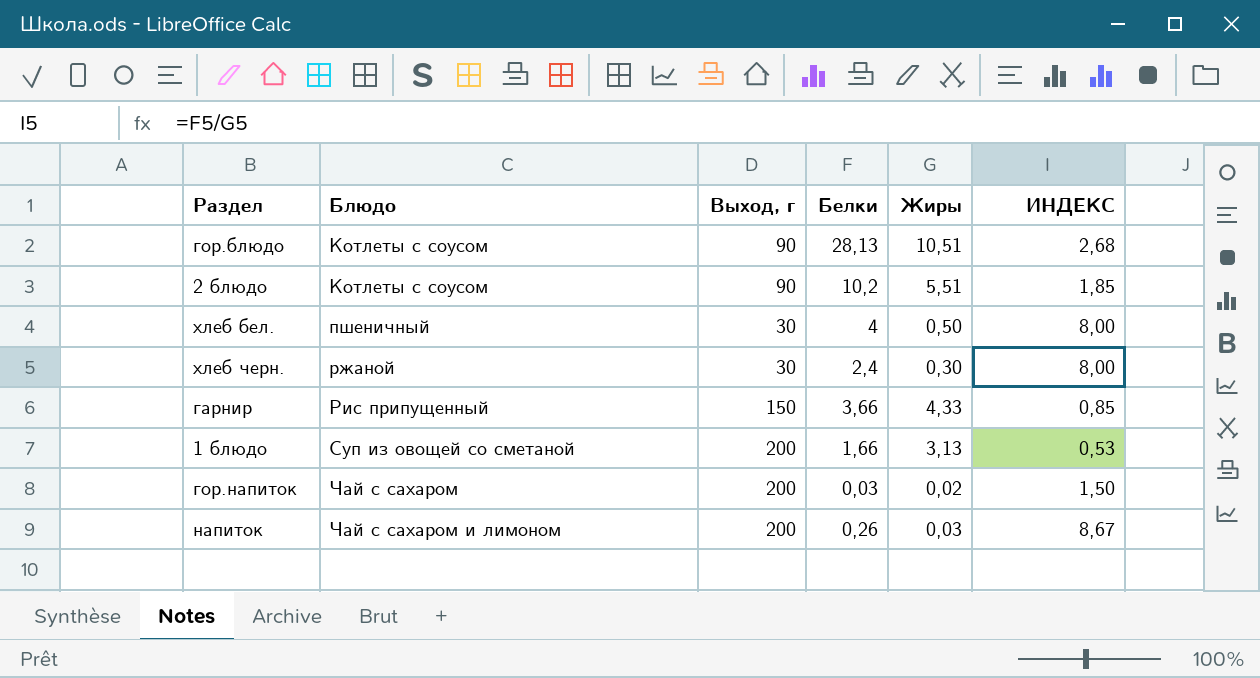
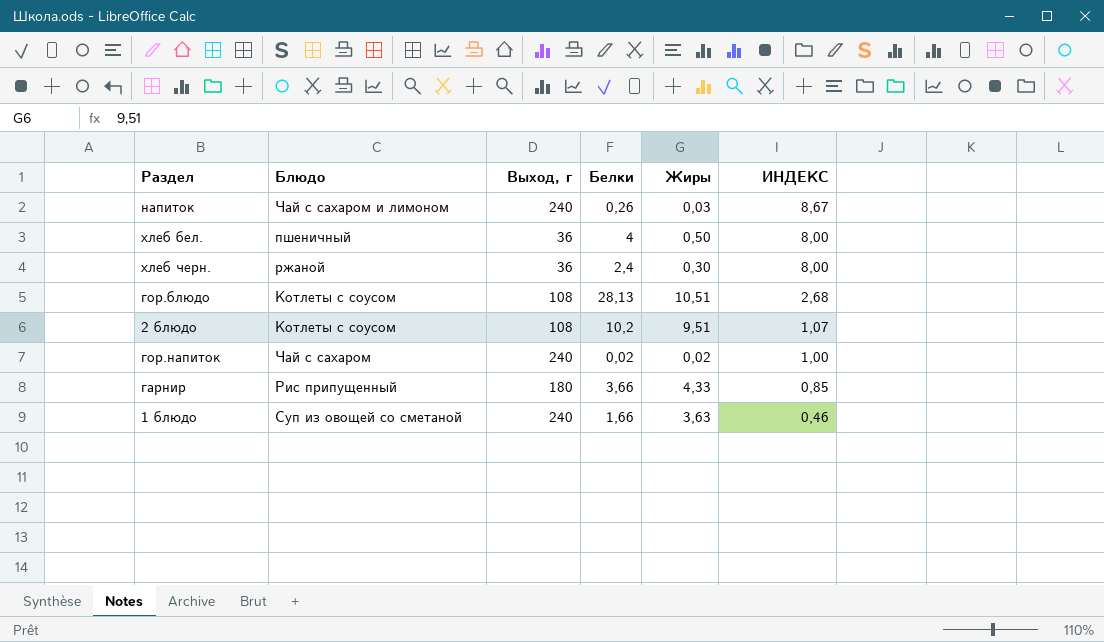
row order: Блюдо ascending -> ИНДЕКС descending
напиток | Выход, г: 200 -> 240
хлеб бел. | Выход, г: 30 -> 36
хлеб черн. | Выход, г: 30 -> 36
гор.блюдо | Выход, г: 90 -> 108
2 блюдо | Выход, г: 90 -> 108
2 блюдо | Жиры: 5,51 -> 9,51
2 блюдо | ИНДЕКС: 1,85 -> 1,07
гор.напиток | Выход, г: 200 -> 240
гор.напиток | Белки: 0,03 -> 0,02
гор.напиток | ИНДЕКС: 1,50 -> 1,00
гарнир | Выход, г: 150 -> 180
1 блюдо | Выход, г: 200 -> 240
1 блюдо | Жиры: 3,13 -> 3,63
1 блюдо | ИНДЕКС: 0,53 -> 0,46

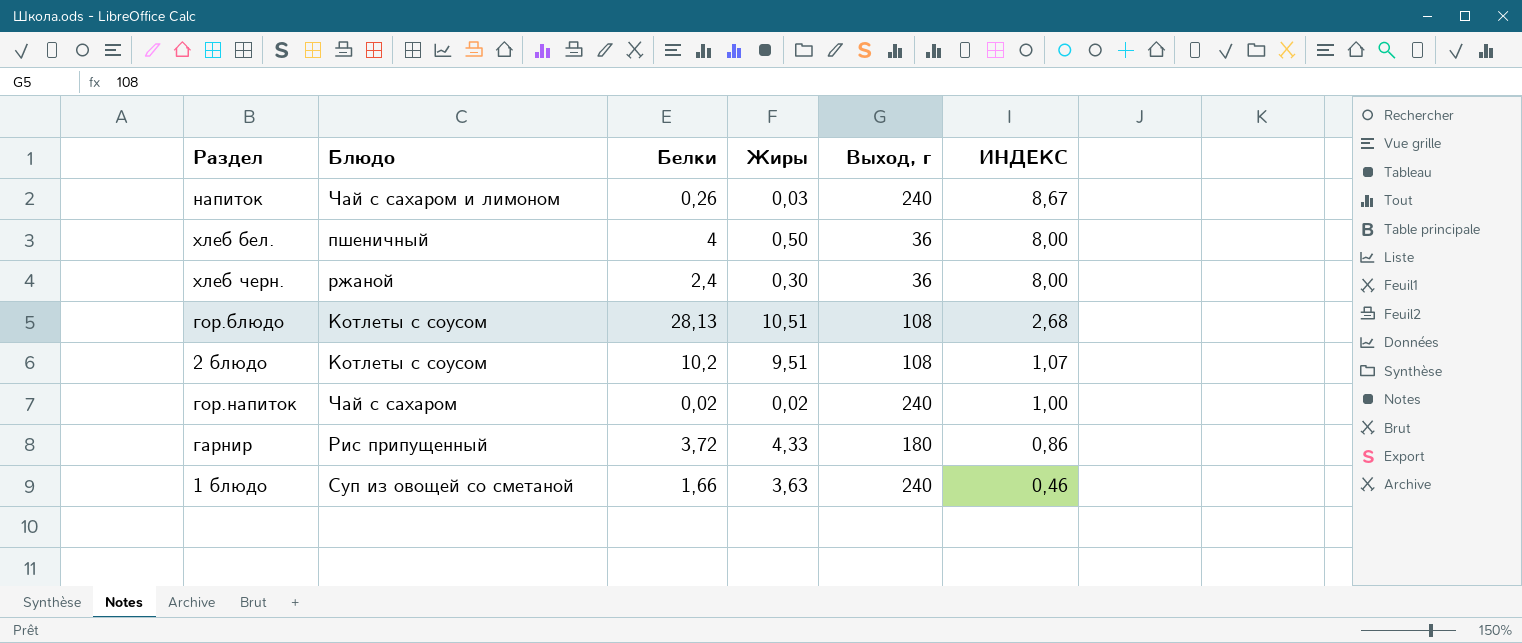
column Выход, г | position: 3 -> 5
гарнир | Белки: 3,66 -> 3,72
гарнир | ИНДЕКС: 0,85 -> 0,86

